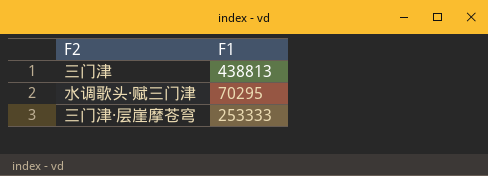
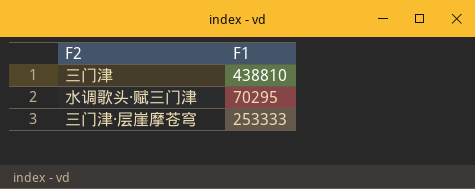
三门津 | F1: 438813 -> 438810

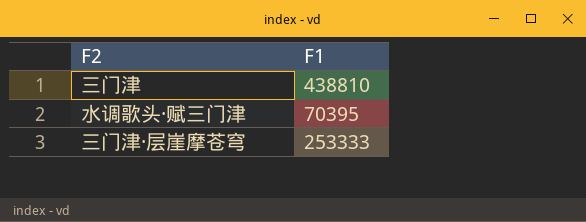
水调歌头·赋三门津 | F1: 70295 -> 70395

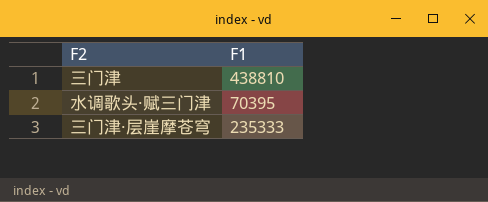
三门津·层崖摩苍穹 | F1: 253333 -> 235333

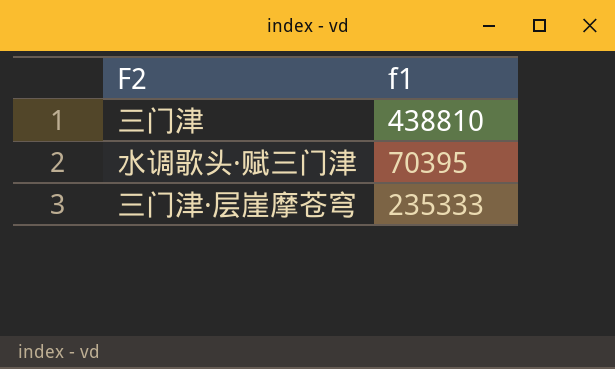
column name: F1 -> f1

